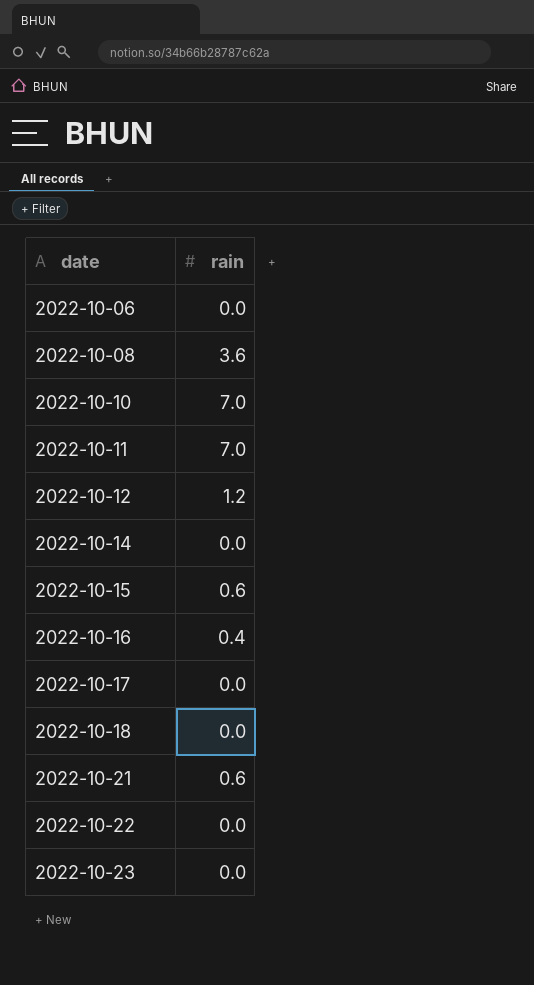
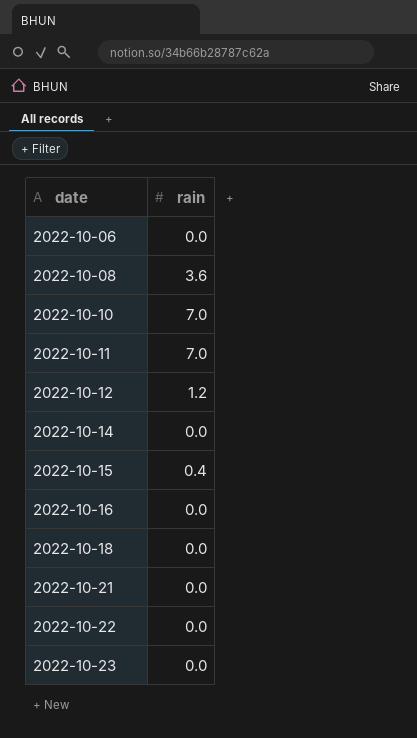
row 2022-10-17: 0.0 -> none
2022-10-15 | rain: 0.6 -> 0.4
2022-10-16 | rain: 0.4 -> 0.0
2022-10-21 | rain: 0.6 -> 0.0

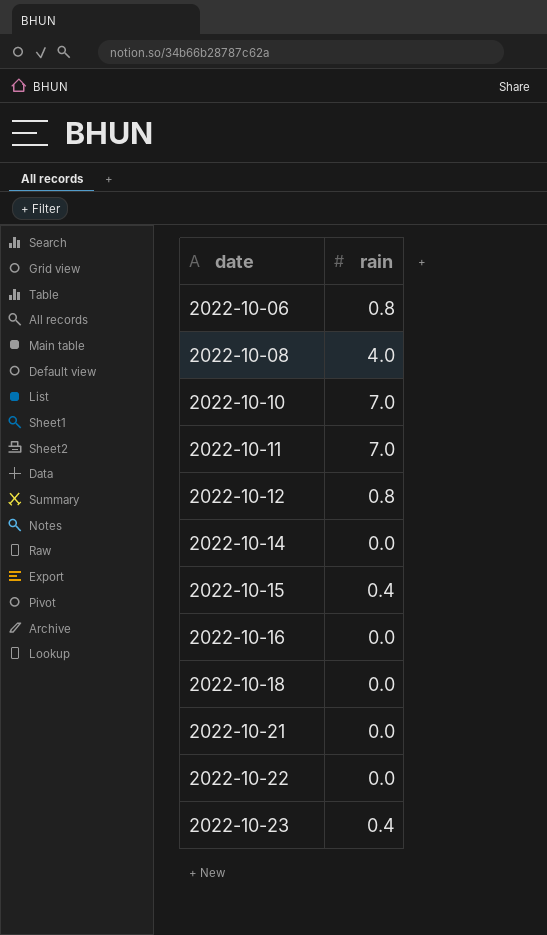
2022-10-06 | rain: 0.0 -> 0.8
2022-10-08 | rain: 3.6 -> 4.0
2022-10-12 | rain: 1.2 -> 0.8
2022-10-23 | rain: 0.0 -> 0.4

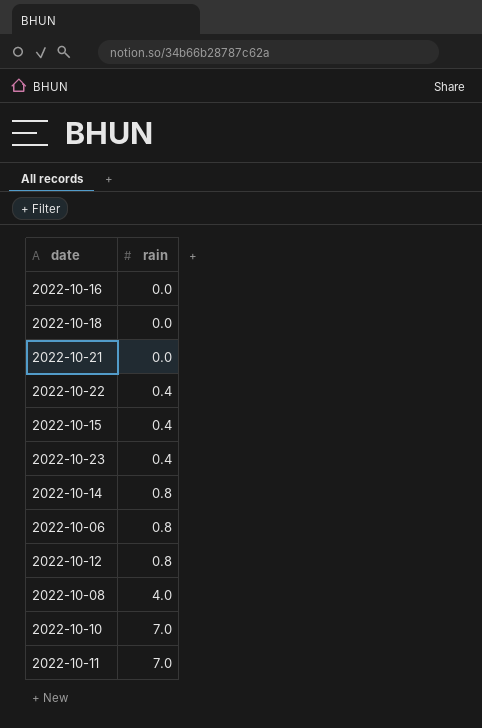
row order: date ascending -> rain ascending
2022-10-22 | rain: 0.0 -> 0.4
2022-10-14 | rain: 0.0 -> 0.8

